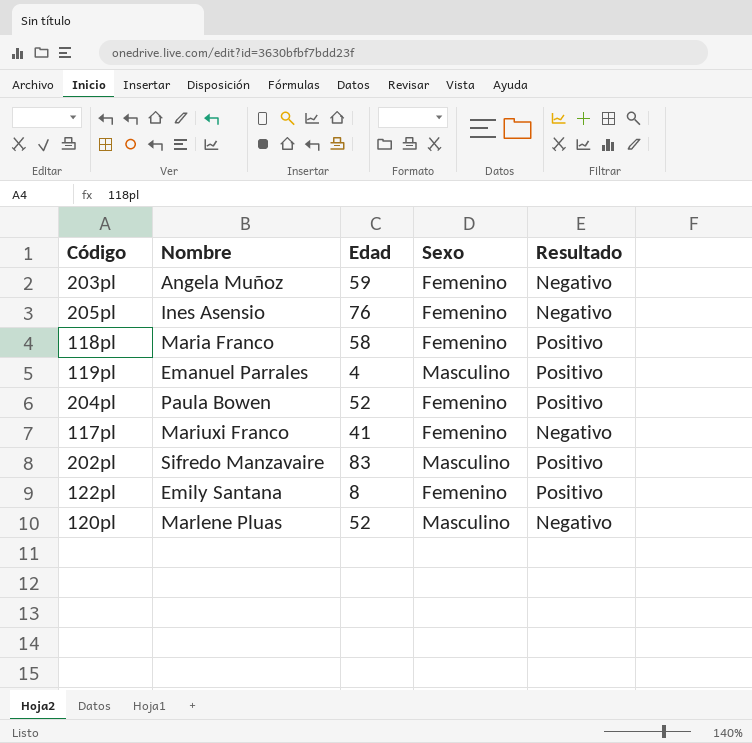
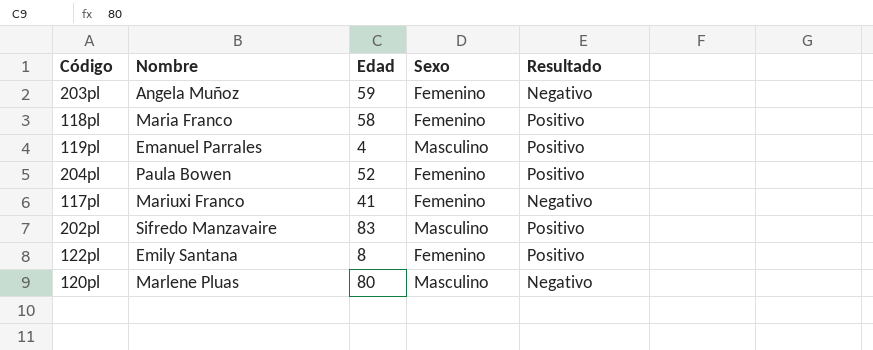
row 205pl: Ines Asensio | 76 | Femenino | Negativo -> none
120pl | Edad: 52 -> 80

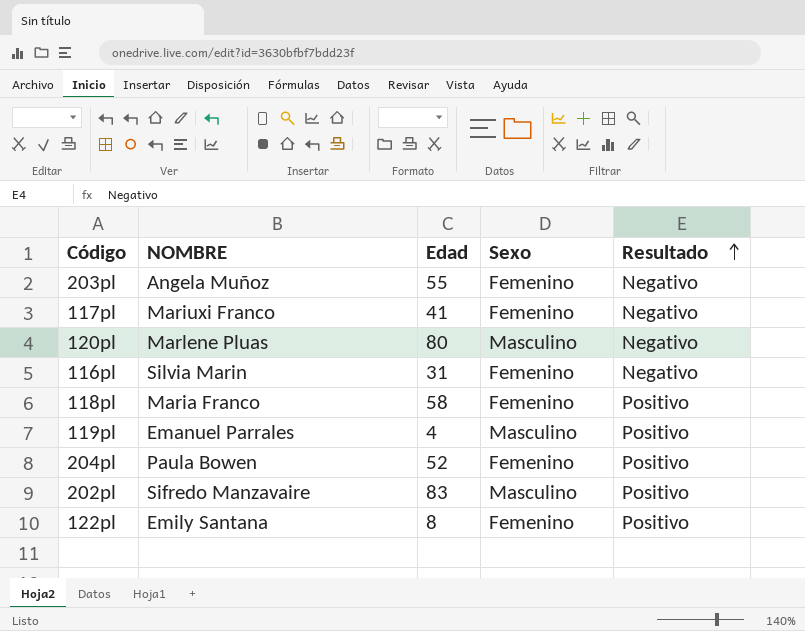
row order: none -> Resultado ascending
column name: Nombre -> NOMBRE
203pl | Edad: 59 -> 55
row 116pl: none -> Silvia Marin | 31 | Femenino | Negativo

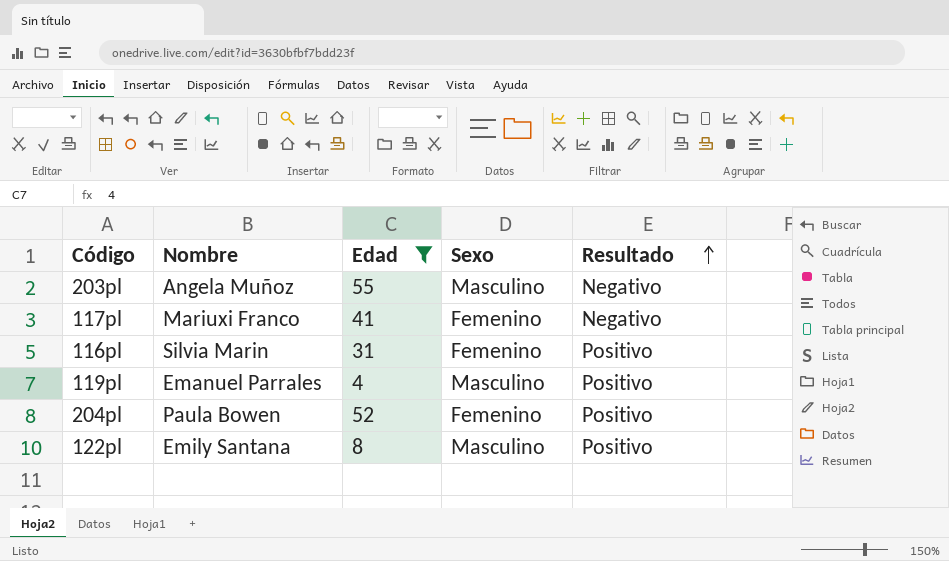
filter: none -> Edad <= 55
column name: NOMBRE -> Nombre
203pl | Sexo: Femenino -> Masculino
116pl | Resultado: Negativo -> Positivo
122pl | Sexo: Femenino -> Masculino

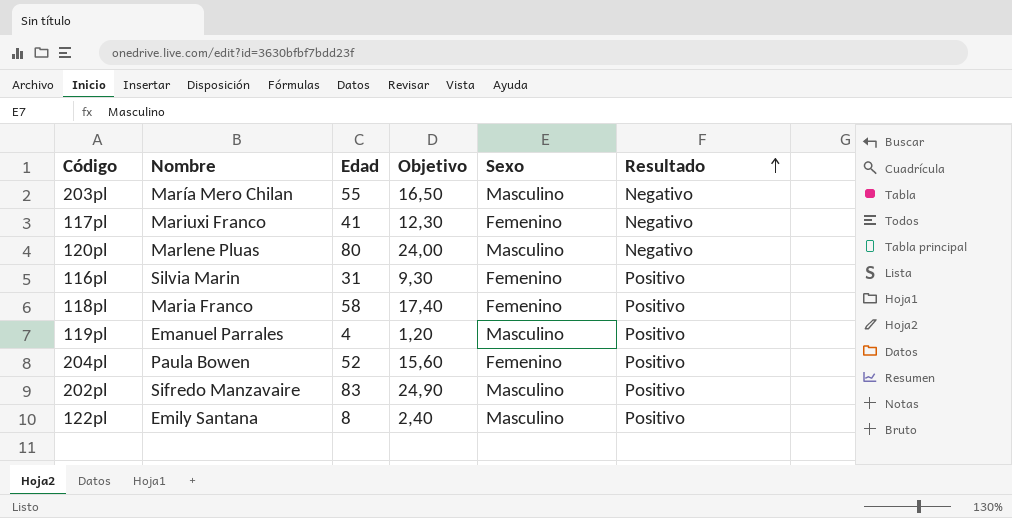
filter: Edad <= 55 -> none
column Objetivo | formula: none -> [Edad] * 0,3
203pl | Nombre: Angela Muñoz -> María Mero Chilan

